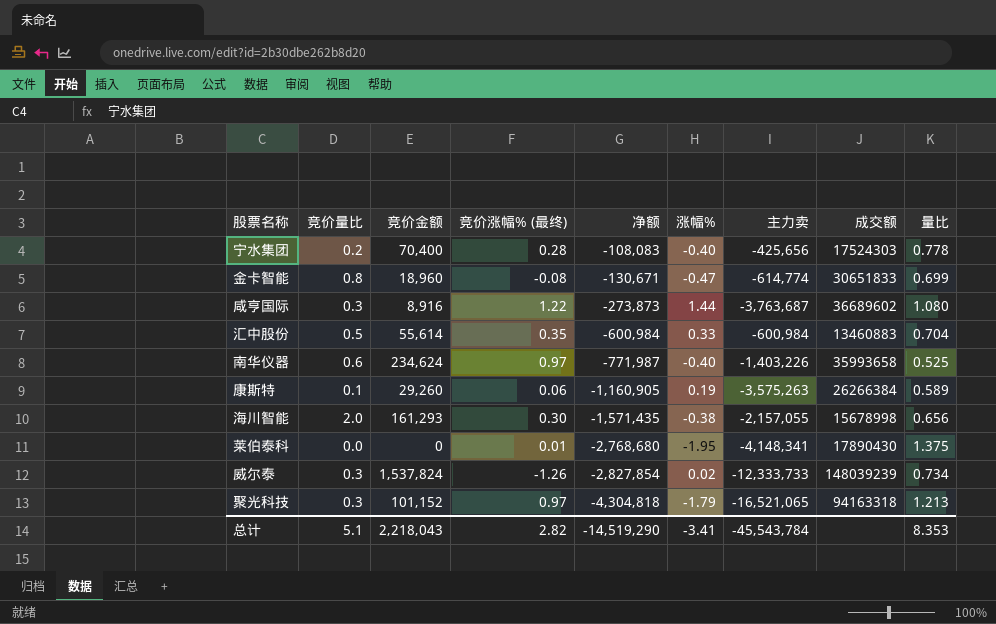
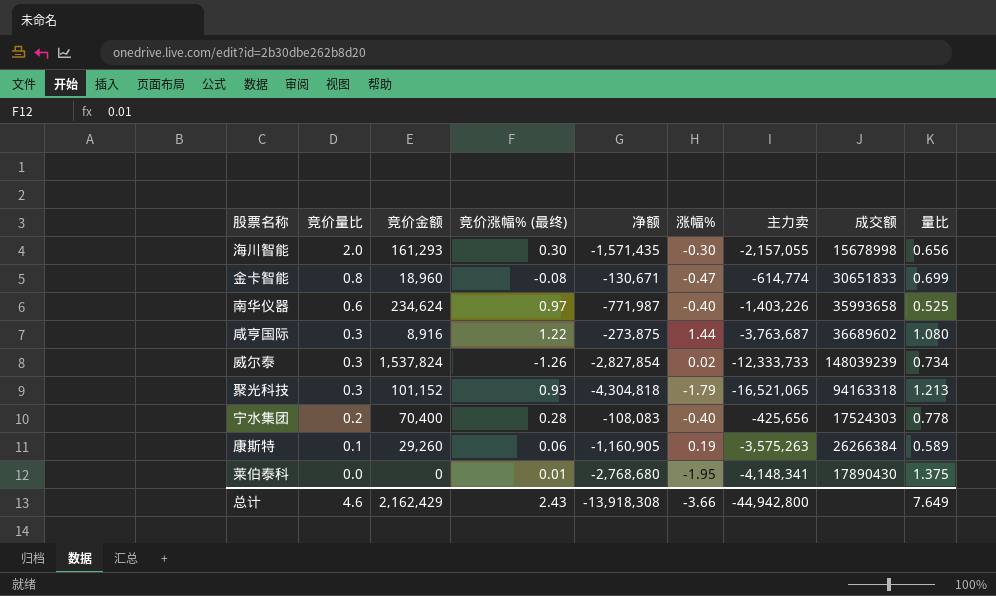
row order: 净额 descending -> 竞价量比 descending
row 汇中股份: 0.5 | 55,614 | 0.35 | -600,984 | 0.33 | -600,984 | 13460883 | 0.704 -> none
海川智能 | 涨幅%: -0.38 -> -0.30
咸亨国际 | 净额: -273,873 -> -273,875
聚光科技 | 竞价涨幅% (最终): 0.97 -> 0.93
总计 | 竞价量比: 5.1 -> 4.6
总计 | 竞价金额: 2,218,043 -> 2,162,429
总计 | 竞价涨幅% (最终): 2.82 -> 2.43
总计 | 净额: -14,519,290 -> -13,918,308
总计 | 涨幅%: -3.41 -> -3.66
总计 | 主力卖: -45,543,784 -> -44,942,800
总计 | 量比: 8.353 -> 7.649

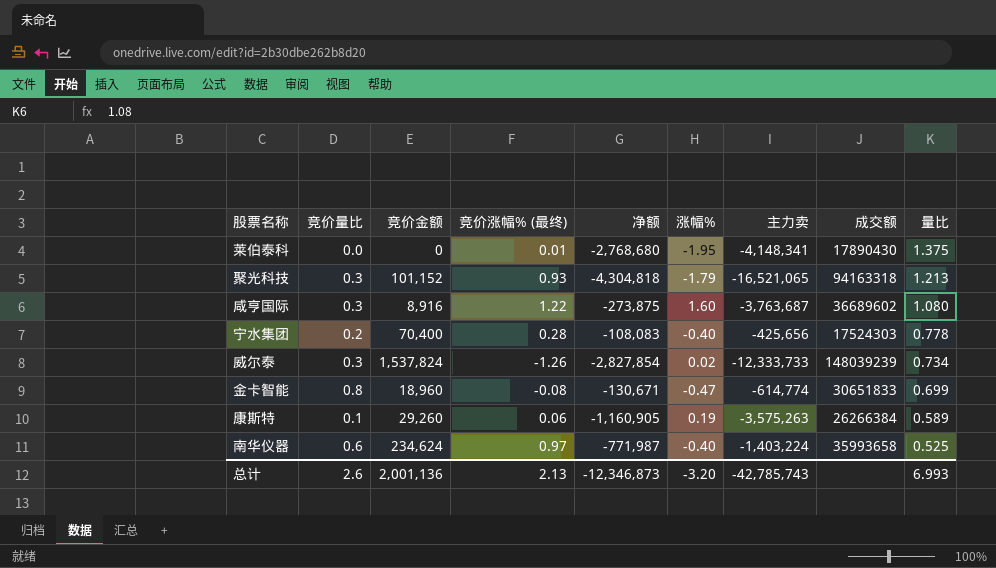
row order: 竞价量比 descending -> 量比 descending
row 海川智能: 2.0 | 161,293 | 0.30 | -1,571,435 | -0.30 | -2,157,055 | 15678998 | 0.656 -> none
咸亨国际 | 涨幅%: 1.44 -> 1.60
南华仪器 | 主力卖: -1,403,226 -> -1,403,224
总计 | 竞价量比: 4.6 -> 2.6
总计 | 竞价金额: 2,162,429 -> 2,001,136
总计 | 竞价涨幅% (最终): 2.43 -> 2.13
总计 | 净额: -13,918,308 -> -12,346,873
总计 | 涨幅%: -3.66 -> -3.20
总计 | 主力卖: -44,942,800 -> -42,785,743
总计 | 量比: 7.649 -> 6.993

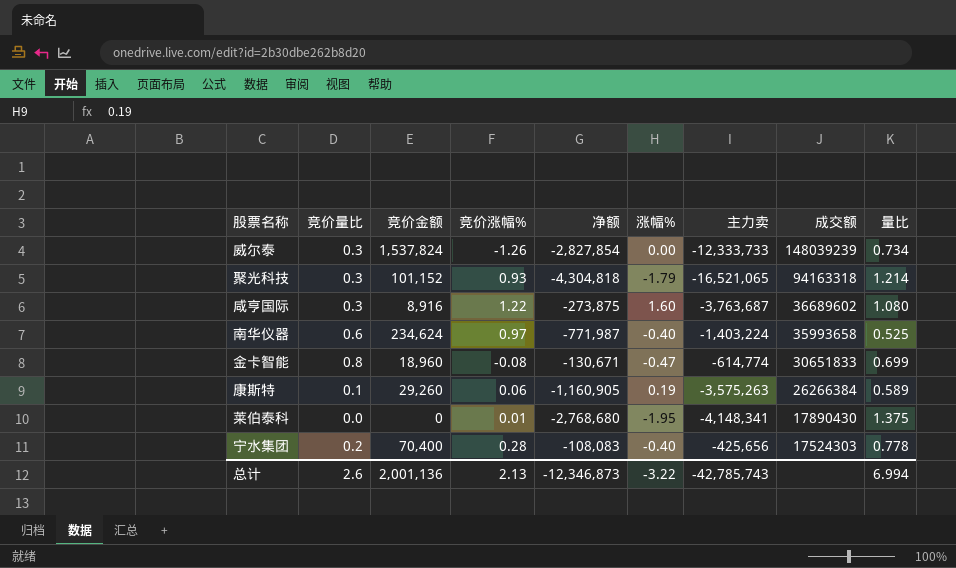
row order: 量比 descending -> 成交额 descending
column name: 竞价涨幅% (最终) -> 竞价涨幅%
威尔泰 | 涨幅%: 0.02 -> 0.00
聚光科技 | 量比: 1.213 -> 1.214
总计 | 涨幅%: -3.20 -> -3.22
总计 | 量比: 6.993 -> 6.994

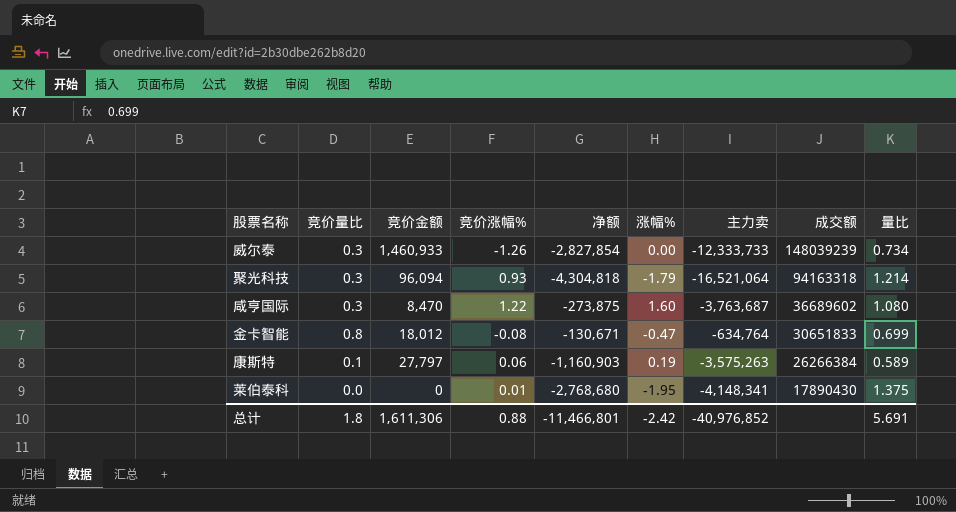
row 南华仪器: 0.6 | 234,624 | 0.97 | -771,987 | -0.40 | -1,403,224 | 35993658 | 0.525 -> none
row 宁水集团: 0.2 | 70,400 | 0.28 | -108,083 | -0.40 | -425,656 | 17524303 | 0.778 -> none
威尔泰 | 竞价金额: 1,537,824 -> 1,460,933
聚光科技 | 竞价金额: 101,152 -> 96,094
聚光科技 | 主力卖: -16,521,065 -> -16,521,064
咸亨国际 | 竞价金额: 8,916 -> 8,470
金卡智能 | 竞价金额: 18,960 -> 18,012
金卡智能 | 主力卖: -614,774 -> -634,764
康斯特 | 竞价金额: 29,260 -> 27,797
康斯特 | 净额: -1,160,905 -> -1,160,903
总计 | 竞价量比: 2.6 -> 1.8
总计 | 竞价金额: 2,001,136 -> 1,611,306
总计 | 竞价涨幅%: 2.13 -> 0.88
总计 | 净额: -12,346,873 -> -11,466,801
总计 | 涨幅%: -3.22 -> -2.42
总计 | 主力卖: -42,785,743 -> -40,976,852
总计 | 量比: 6.994 -> 5.691

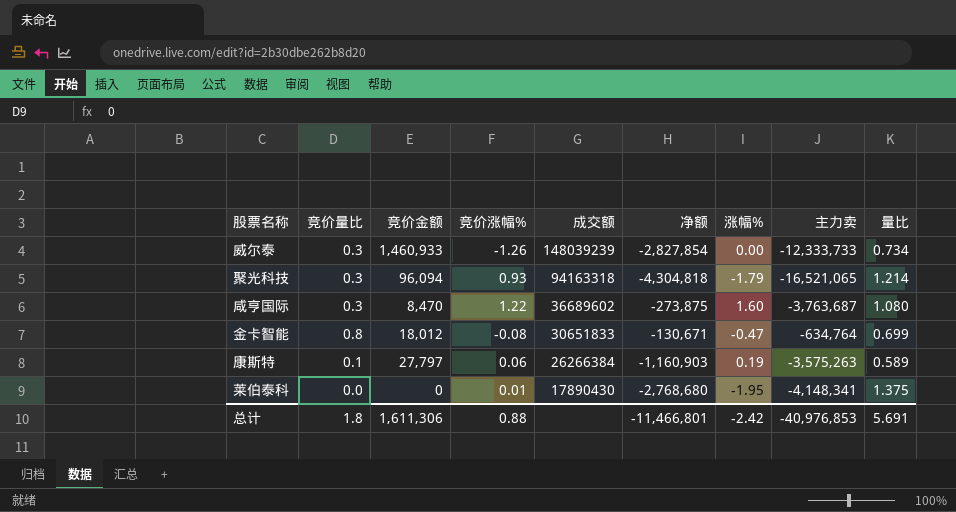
column 成交额 | position: 8 -> 5
聚光科技 | 主力卖: -16,521,064 -> -16,521,065
总计 | 主力卖: -40,976,852 -> -40,976,853

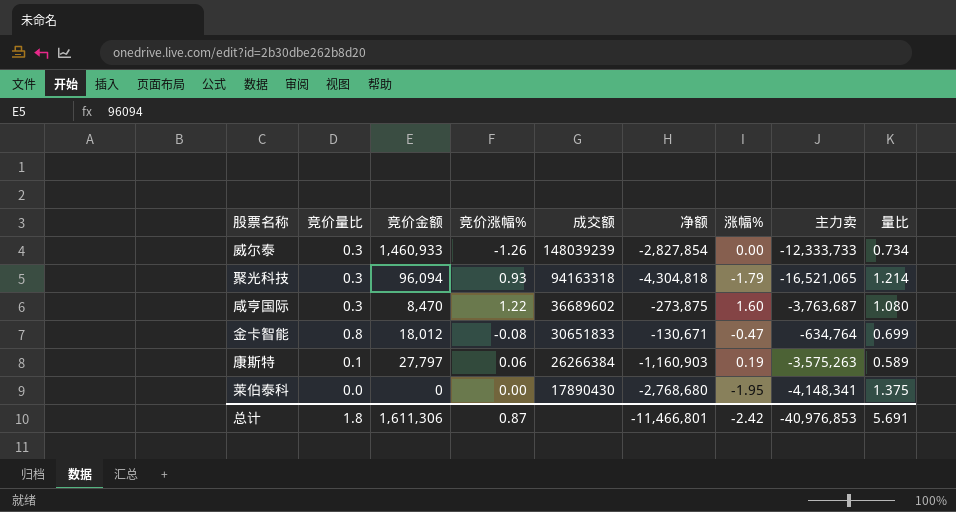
莱伯泰科 | 竞价涨幅%: 0.01 -> 0.00
总计 | 竞价涨幅%: 0.88 -> 0.87

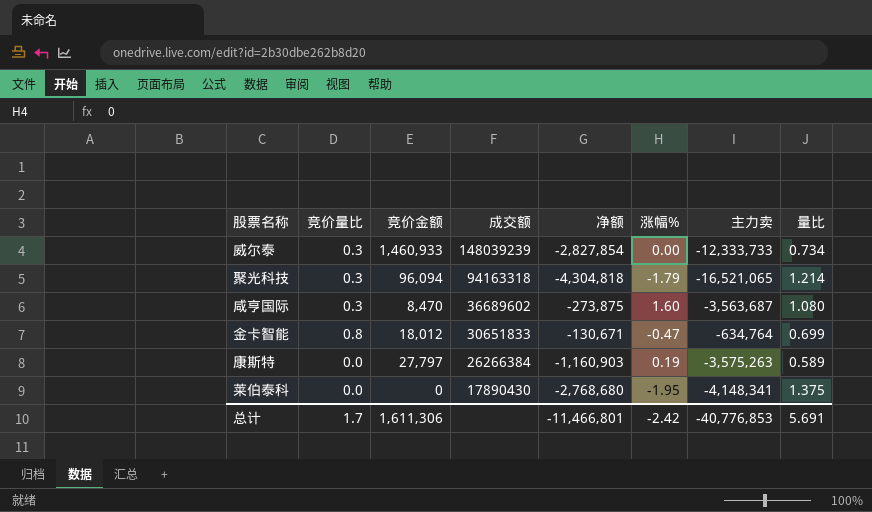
column 竞价涨幅% | position: 4 -> none
咸亨国际 | 主力卖: -3,763,687 -> -3,563,687
康斯特 | 竞价量比: 0.1 -> 0.0
总计 | 竞价量比: 1.8 -> 1.7
总计 | 主力卖: -40,976,853 -> -40,776,853

